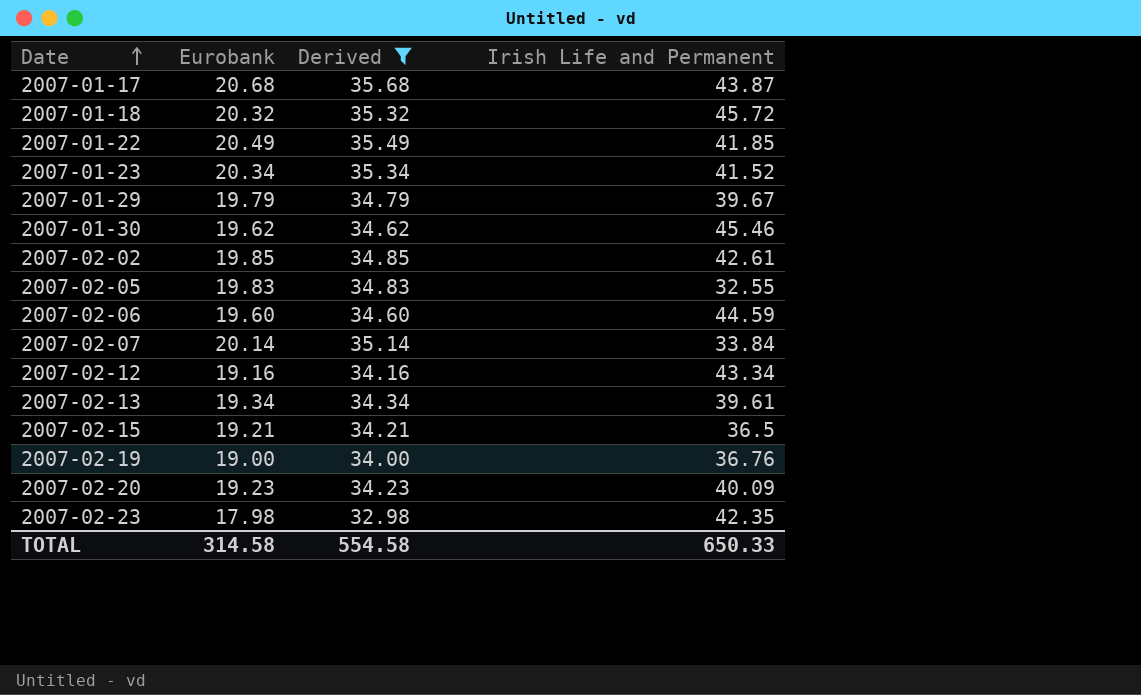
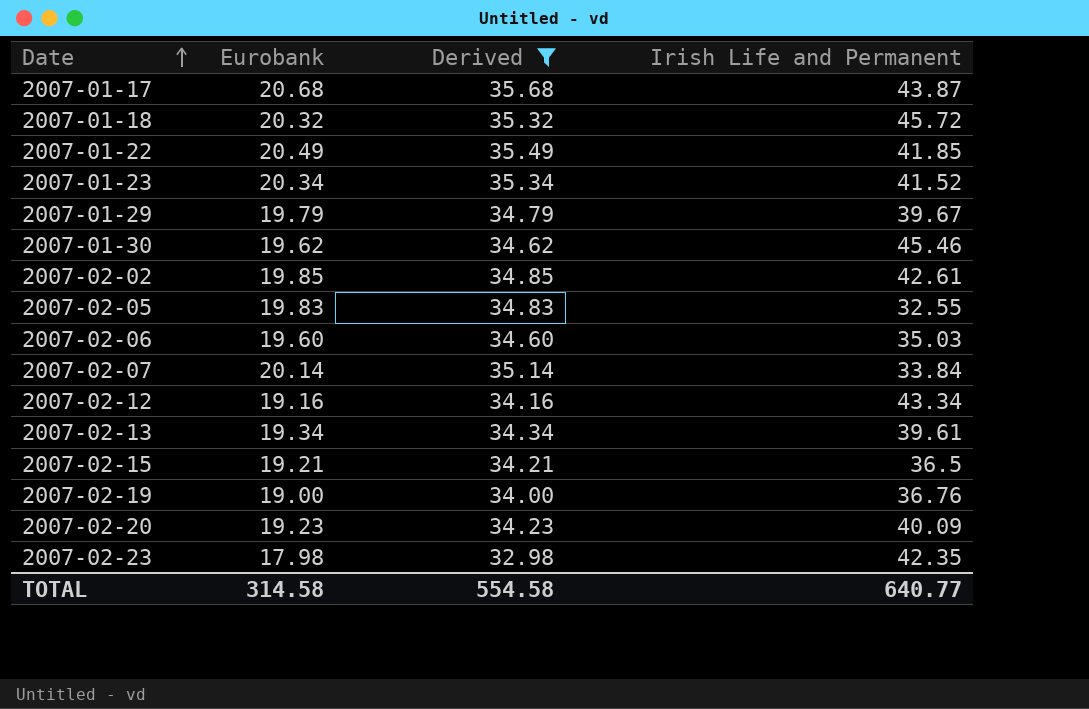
2007-02-06 | Irish Life and Permanent: 44.59 -> 35.03
TOTAL | Irish Life and Permanent: 650.33 -> 640.77

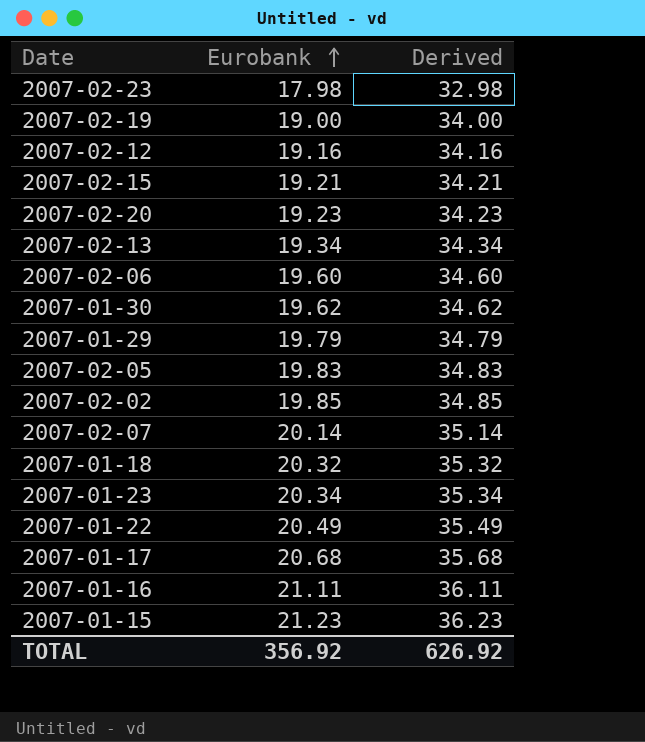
filter: Derived <= 35.68 -> none
row order: Date ascending -> Eurobank ascending
column Irish Life and Permanent | position: 4 -> none
TOTAL | Eurobank: 314.58 -> 356.92
TOTAL | Derived: 554.58 -> 626.92

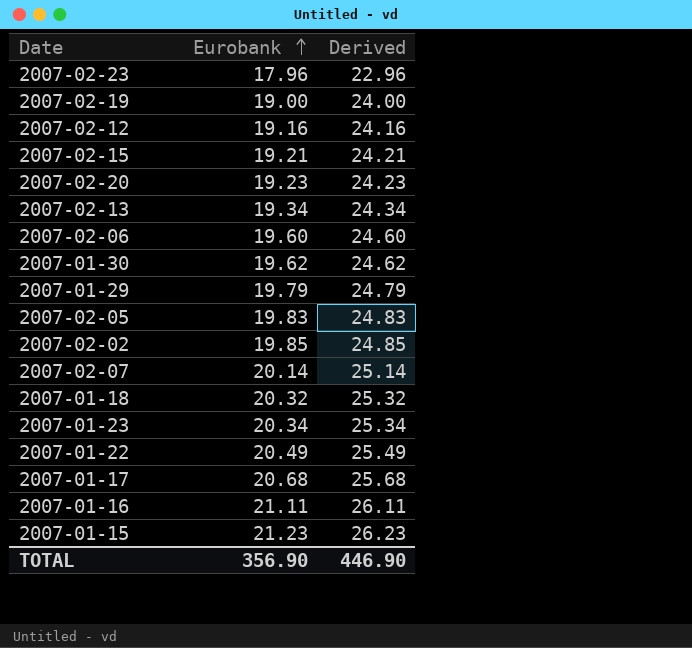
column Derived | formula: [Eurobank] + 15 -> [Eurobank] + 5
2007-02-23 | Eurobank: 17.98 -> 17.96
TOTAL | Eurobank: 356.92 -> 356.90
TOTAL | Derived: 626.92 -> 446.90

